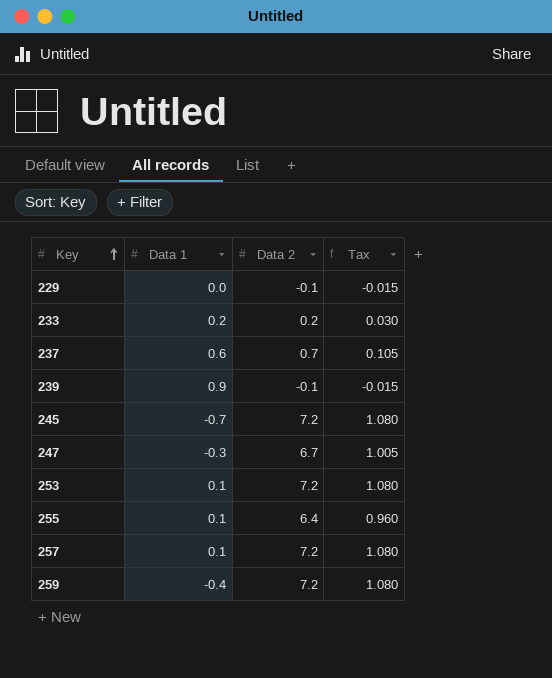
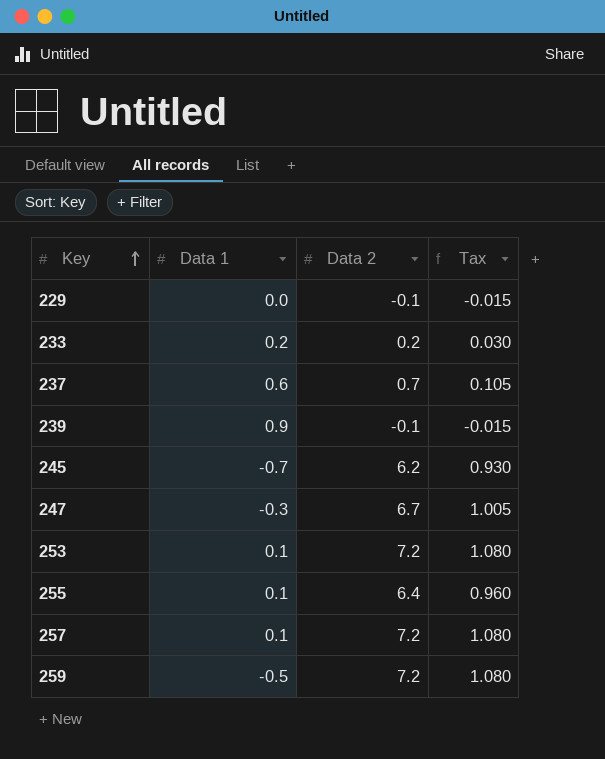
245 | Data 2: 7.2 -> 6.2
245 | Tax: 1.080 -> 0.930
259 | Data 1: -0.4 -> -0.5

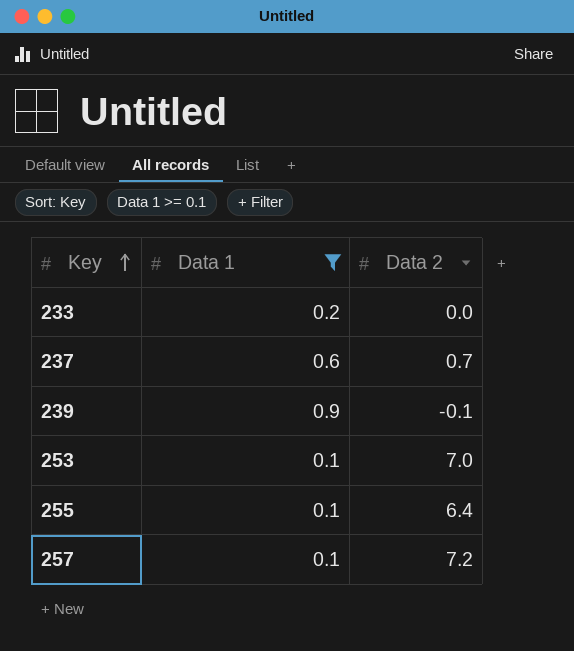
filter: none -> Data 1 >= 0.1
column Tax | formula: [Data 2] * 0.15 -> none
233 | Data 2: 0.2 -> 0.0
253 | Data 2: 7.2 -> 7.0

